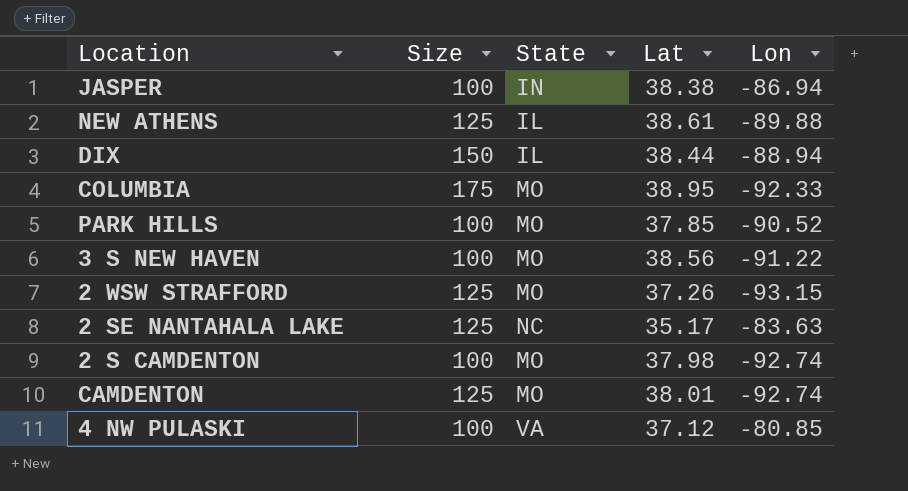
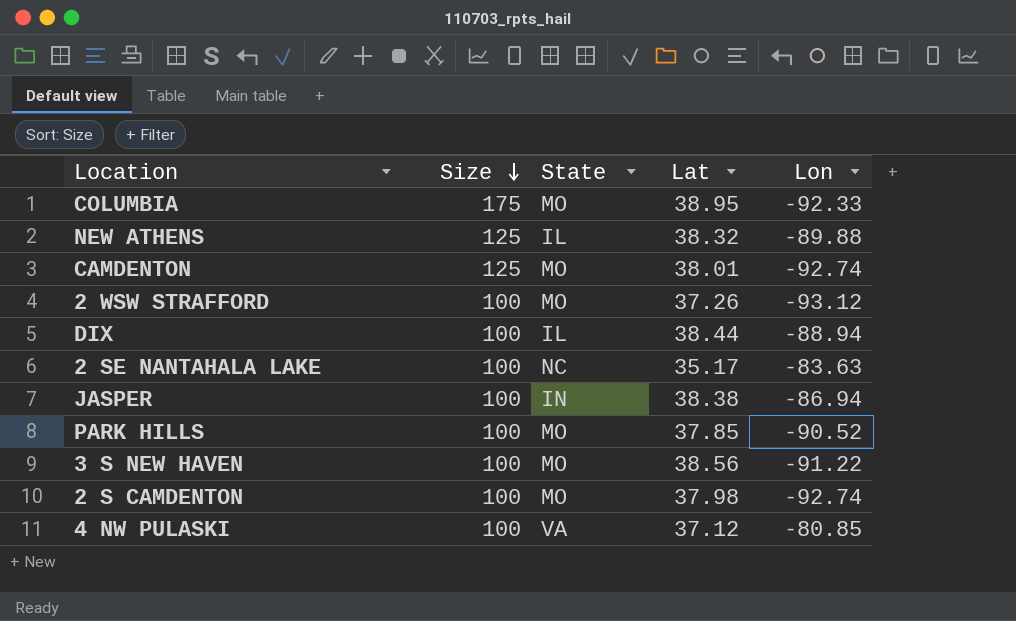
row order: none -> Size descending
NEW ATHENS | Lat: 38.61 -> 38.32
2 WSW STRAFFORD | Size: 125 -> 100
2 WSW STRAFFORD | Lon: -93.15 -> -93.12
DIX | Size: 150 -> 100
2 SE NANTAHALA LAKE | Size: 125 -> 100

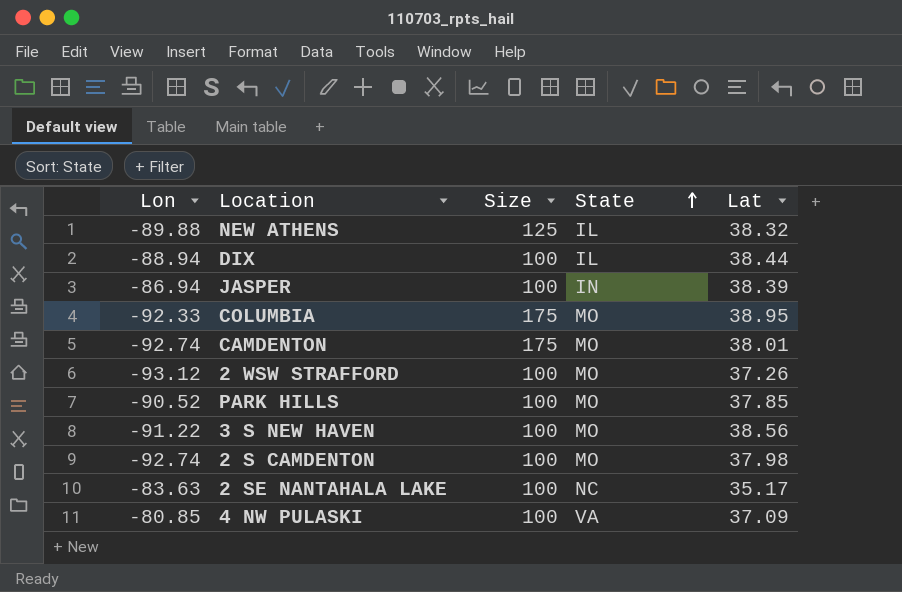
row order: Size descending -> State ascending
column Lon | position: 5 -> 1
JASPER | Lat: 38.38 -> 38.39
CAMDENTON | Size: 125 -> 175
4 NW PULASKI | Lat: 37.12 -> 37.09

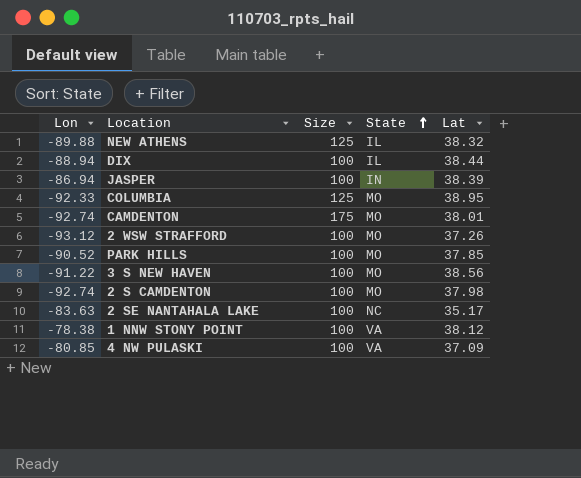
COLUMBIA | Size: 175 -> 125
row 1 NNW STONY POINT: none -> -78.38 | 100 | VA | 38.12

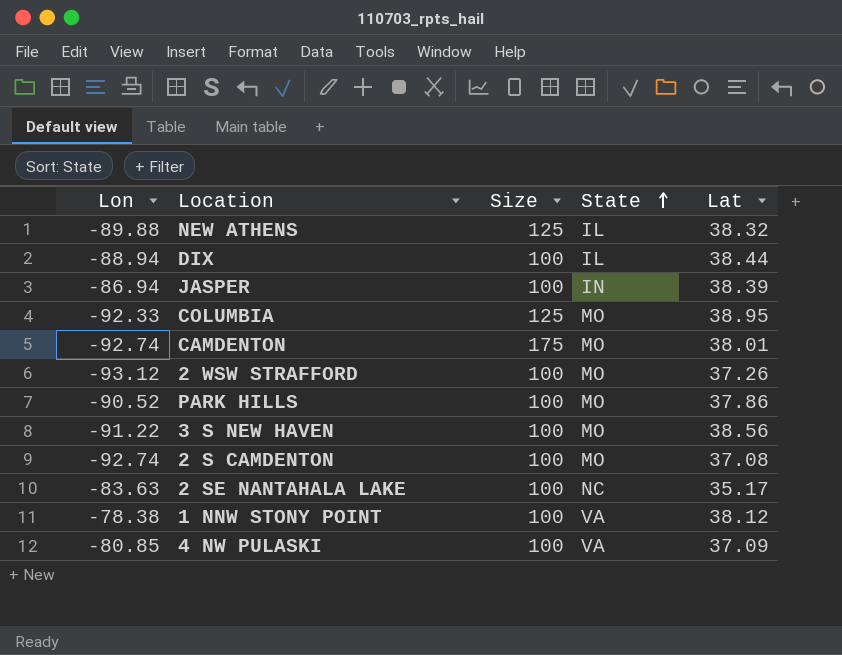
PARK HILLS | Lat: 37.85 -> 37.86
2 S CAMDENTON | Lat: 37.98 -> 37.08

